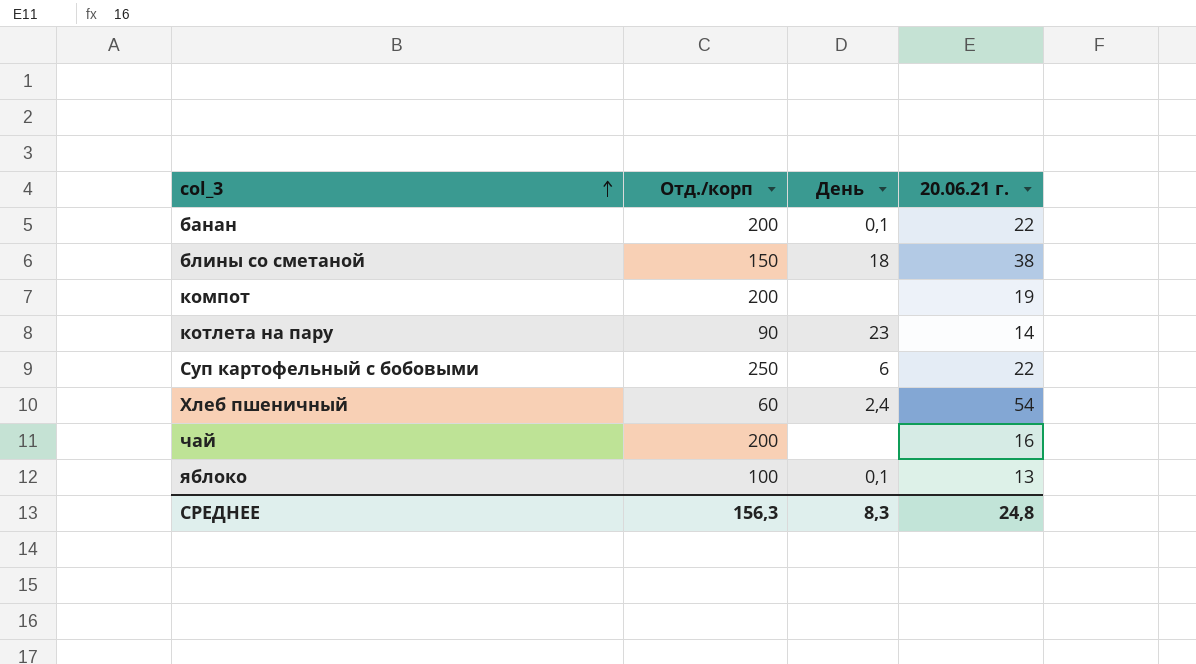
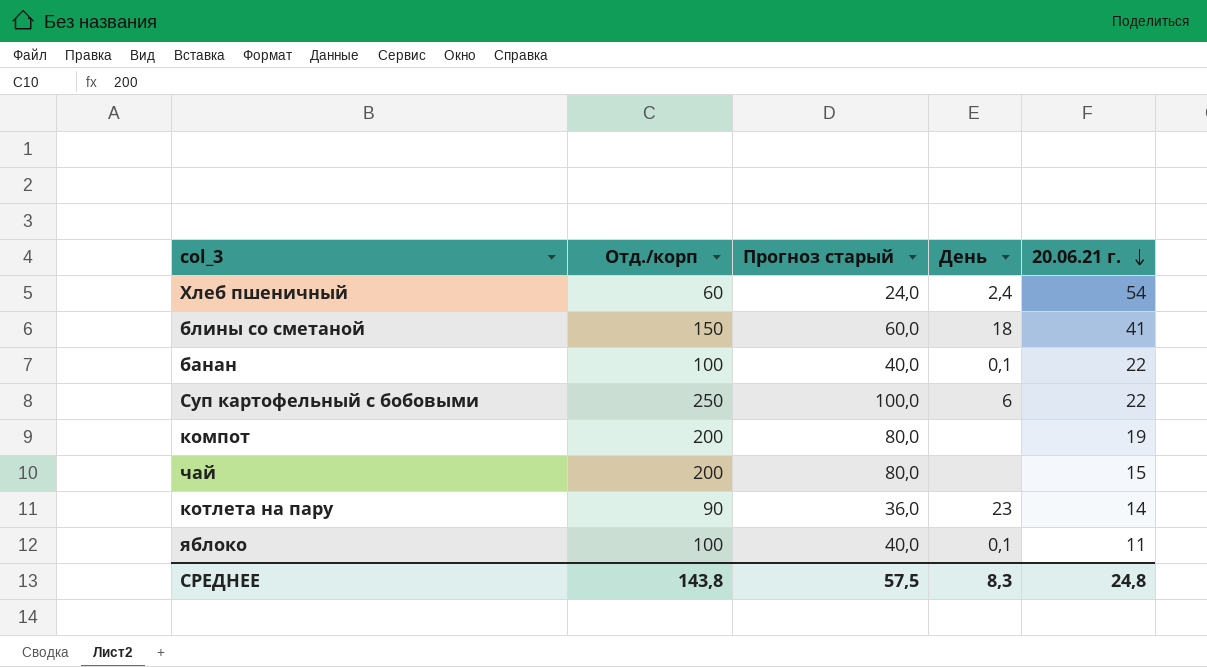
row order: col_3 ascending -> 20.06.21 г. descending
column Прогноз старый | formula: none -> [Отд./корп] * 0,4
блины со сметаной | 20.06.21 г.: 38 -> 41
банан | Отд./корп: 200 -> 100
чай | 20.06.21 г.: 16 -> 15
яблоко | 20.06.21 г.: 13 -> 11
СРЕДНЕЕ | Отд./корп: 156,3 -> 143,8

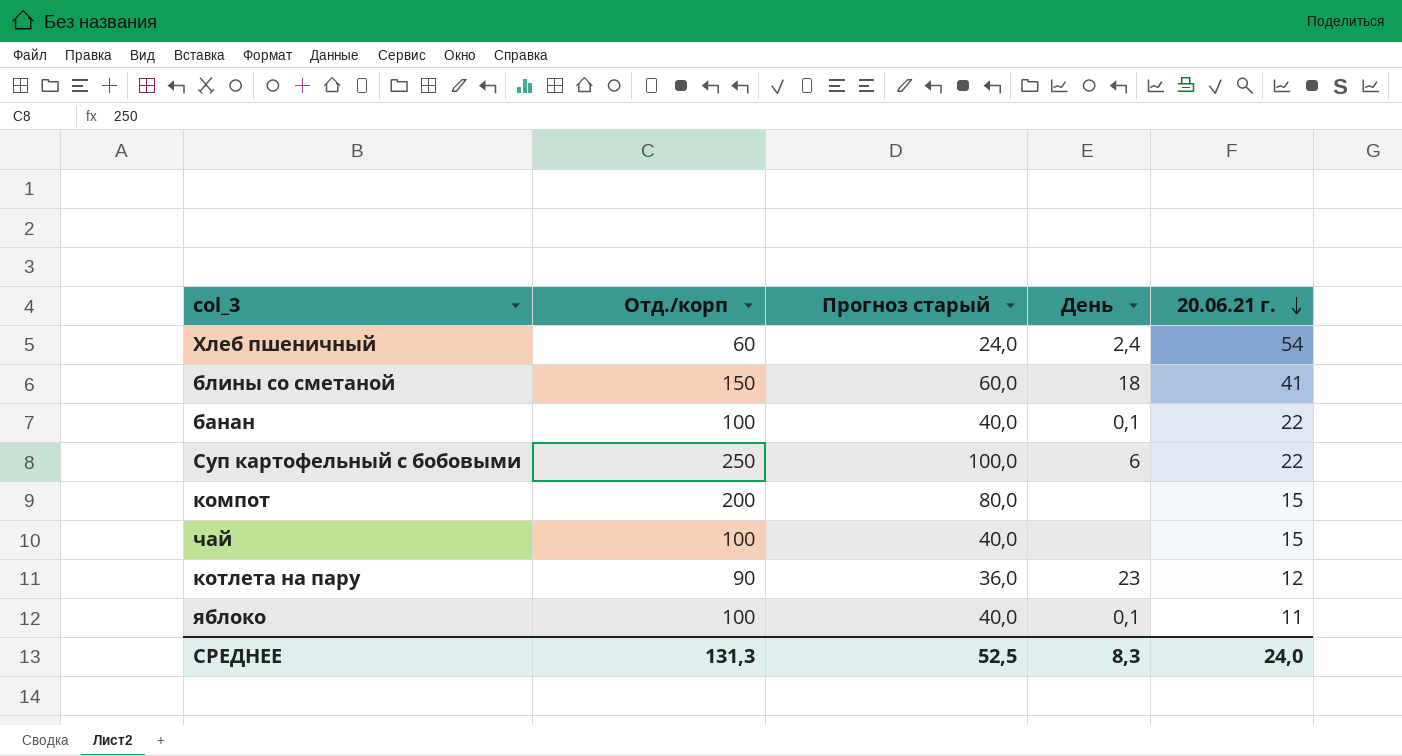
компот | 20.06.21 г.: 19 -> 15
чай | Отд./корп: 200 -> 100
чай | Прогноз старый: 80,0 -> 40,0
котлета на пару | 20.06.21 г.: 14 -> 12
СРЕДНЕЕ | Отд./корп: 143,8 -> 131,3
СРЕДНЕЕ | Прогноз старый: 57,5 -> 52,5
СРЕДНЕЕ | 20.06.21 г.: 24,8 -> 24,0

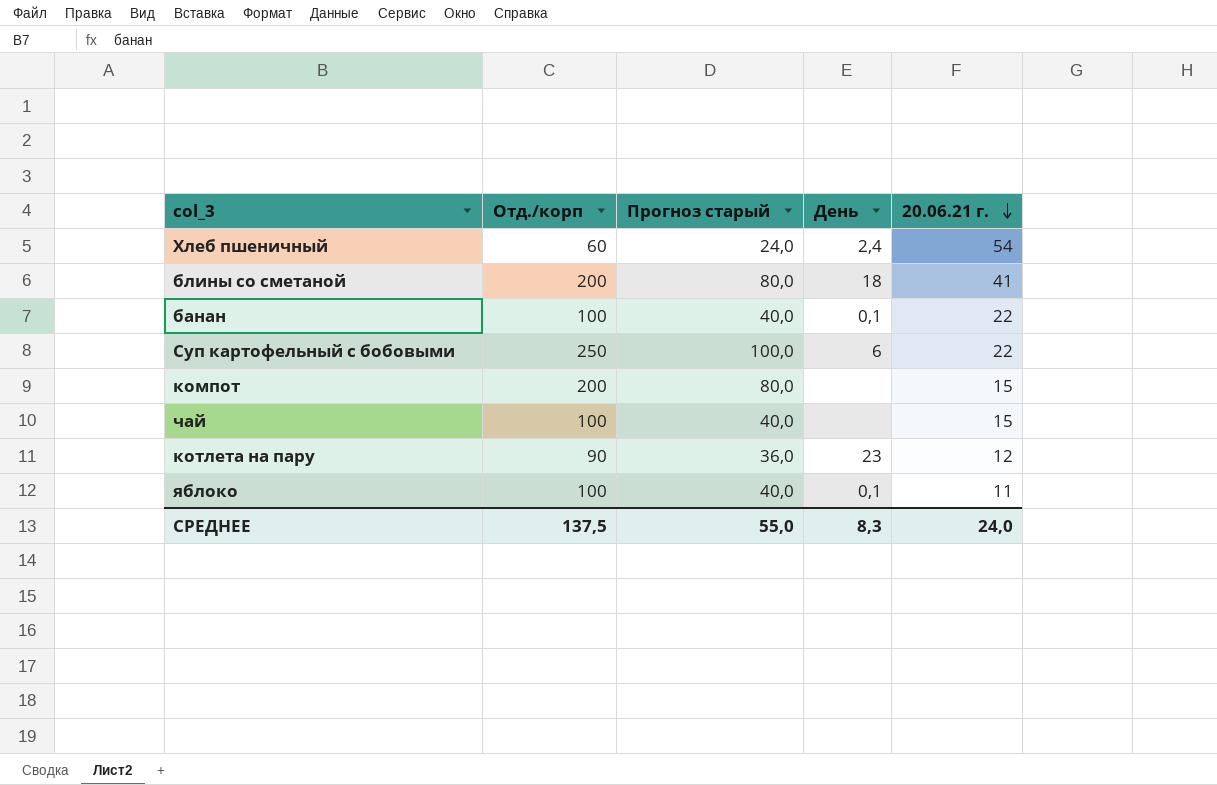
блины со сметаной | Отд./корп: 150 -> 200
блины со сметаной | Прогноз старый: 60,0 -> 80,0
СРЕДНЕЕ | Отд./корп: 131,3 -> 137,5
СРЕДНЕЕ | Прогноз старый: 52,5 -> 55,0

